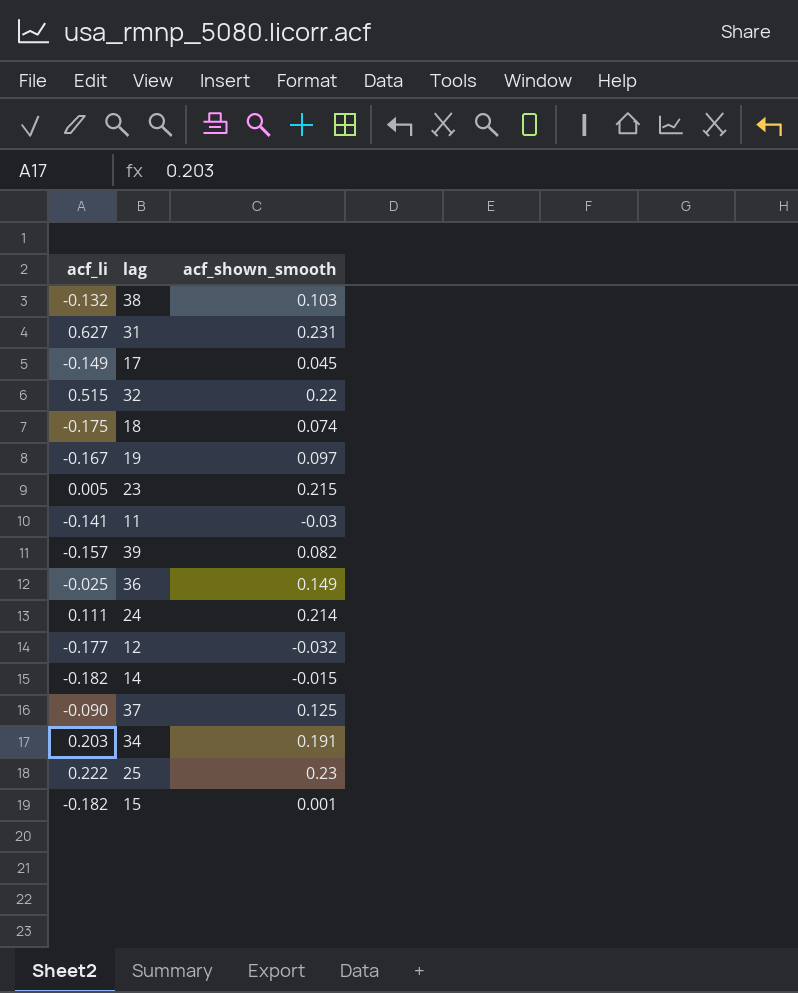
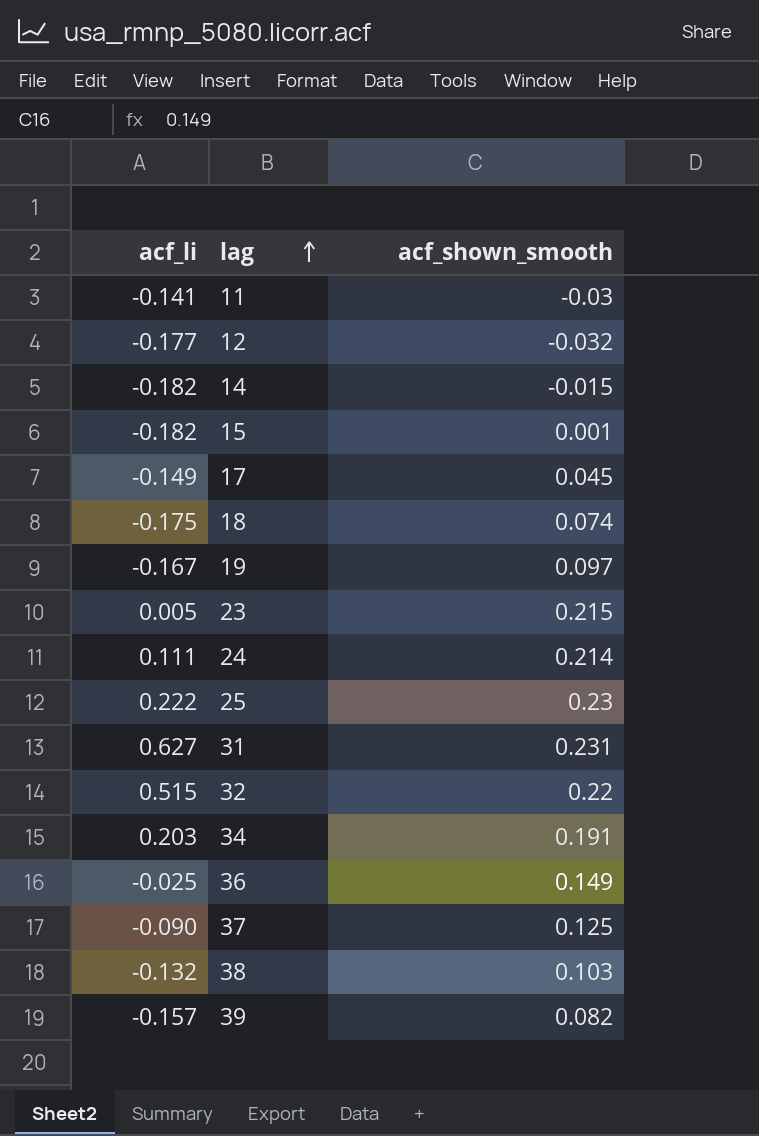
row order: none -> lag ascending

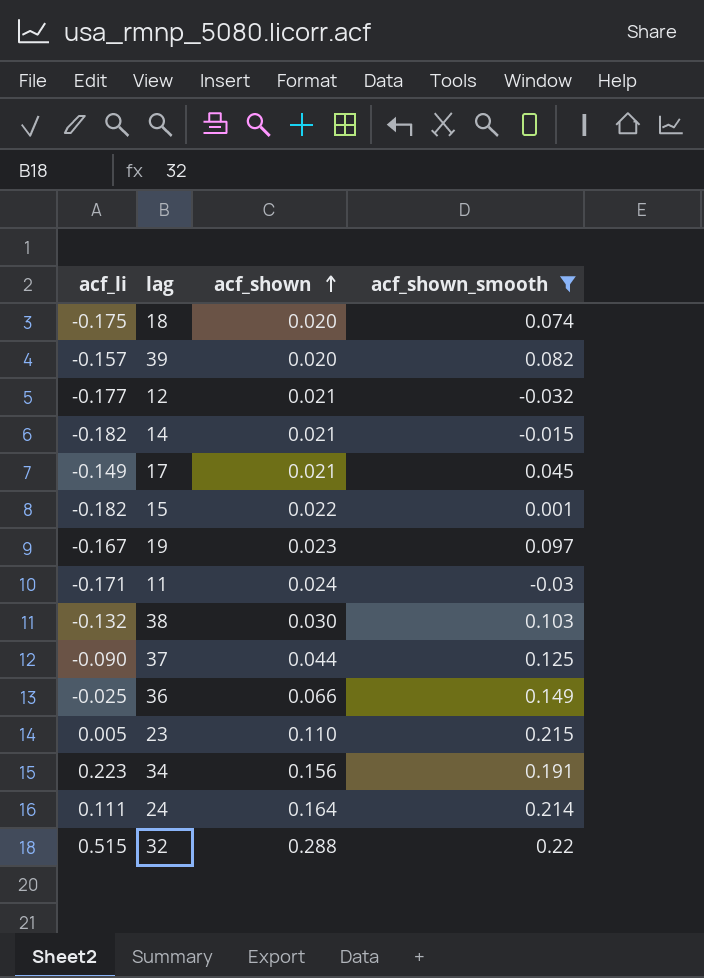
filter: none -> acf_shown_smooth <= 0.22
row order: lag ascending -> acf_shown ascending
column acf_shown | position: none -> 3
11 | acf_li: -0.141 -> -0.171
34 | acf_li: 0.203 -> 0.223

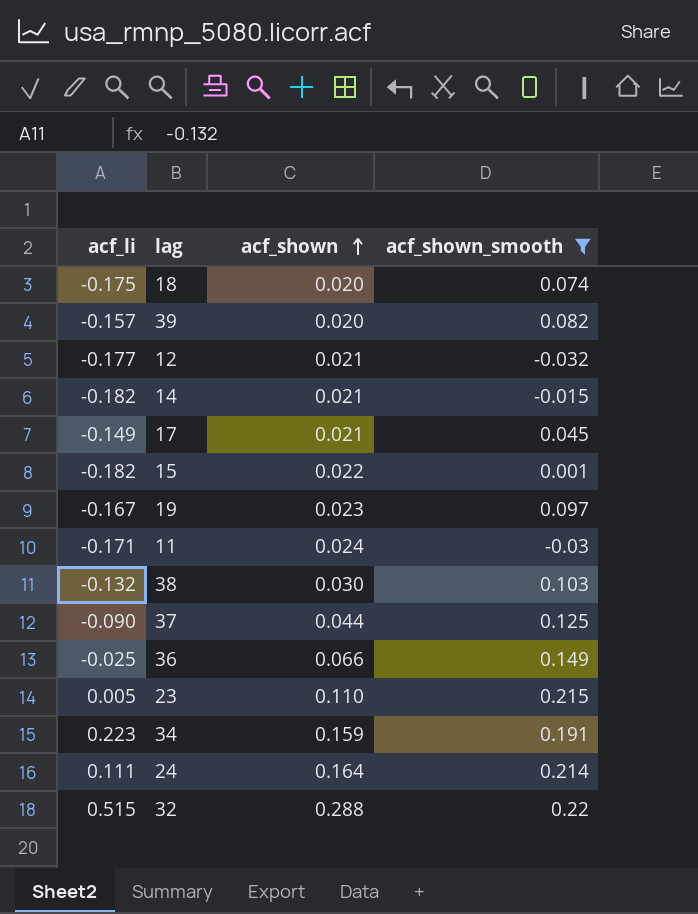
34 | acf_shown: 0.156 -> 0.159

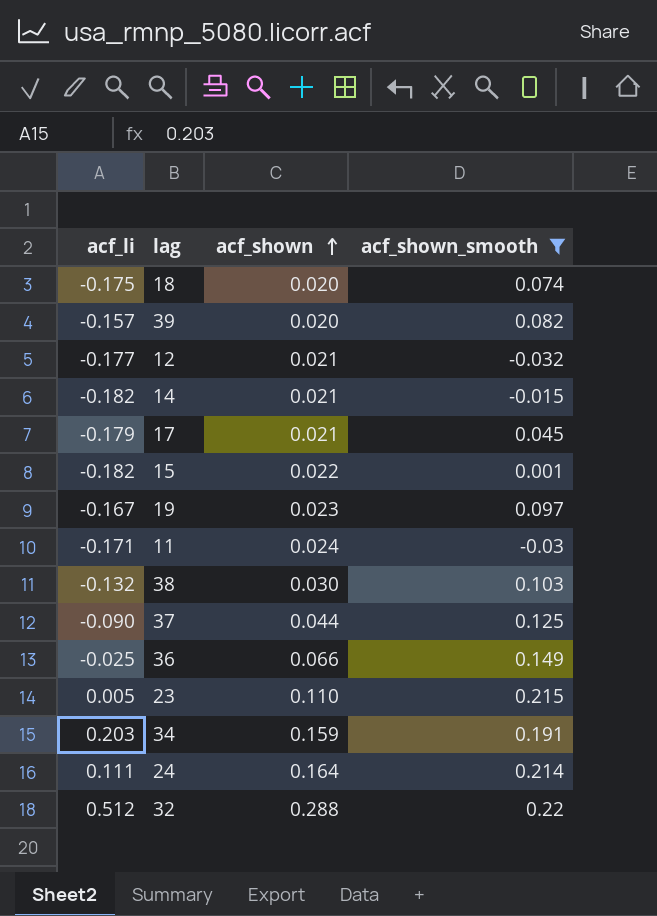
17 | acf_li: -0.149 -> -0.179
34 | acf_li: 0.223 -> 0.203
32 | acf_li: 0.515 -> 0.512

